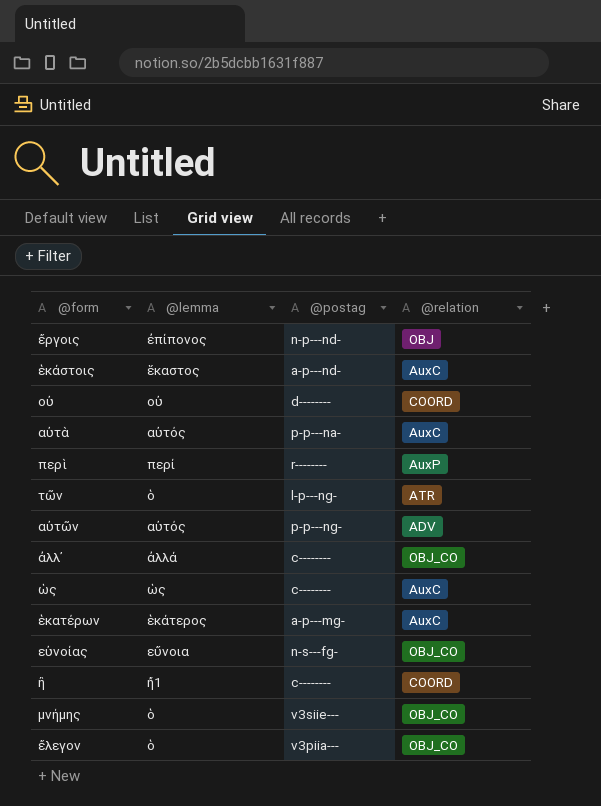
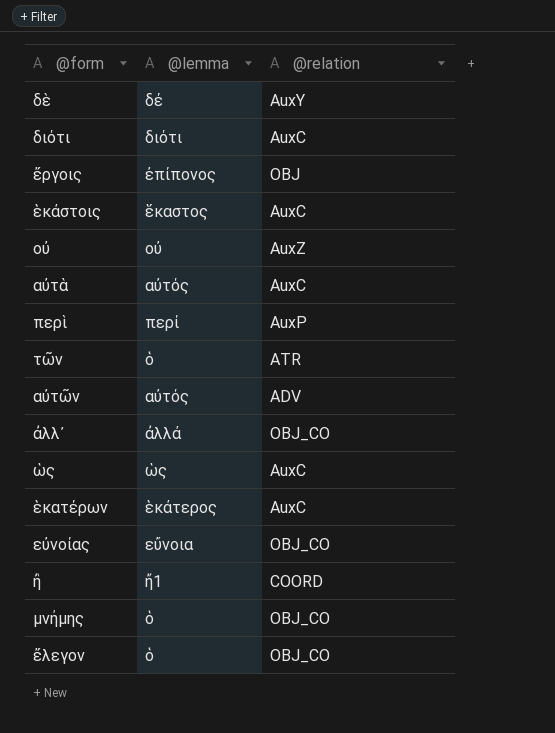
column @postag | position: 3 -> none
row δὲ: none -> δέ | AuxY
row διότι: none -> διότι | AuxC
οὐ | @relation: COORD -> AuxZ

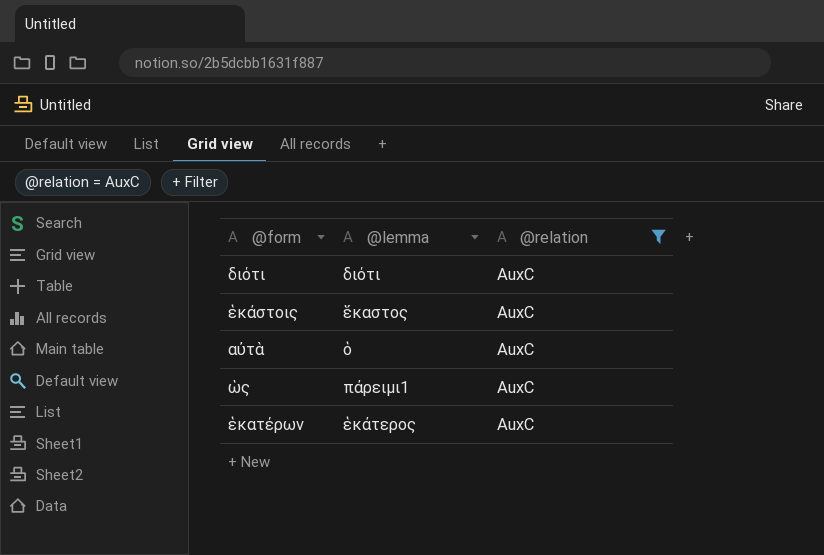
filter: none -> @relation = AuxC
αὐτὰ | @lemma: αὐτός -> ὁ
ὡς | @lemma: ὡς -> πάρειμι1

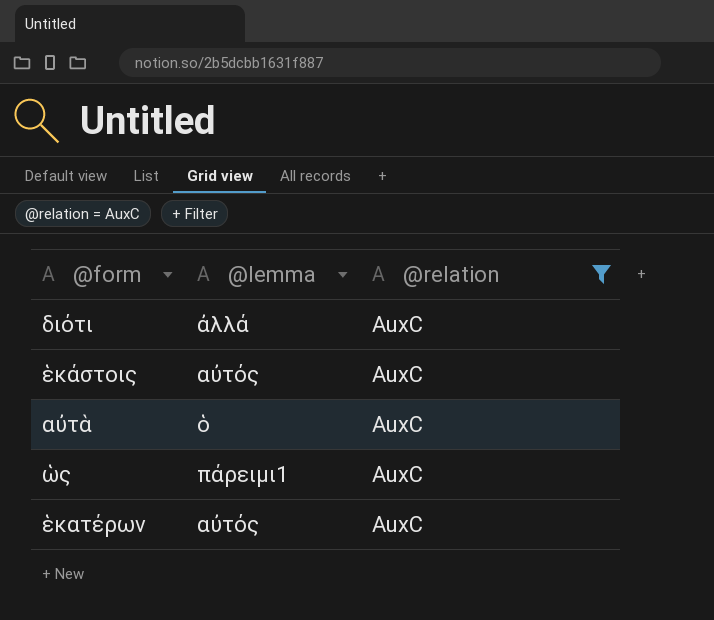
διότι | @lemma: διότι -> ἀλλά
ἑκάστοις | @lemma: ἕκαστος -> αὐτός
ἑκατέρων | @lemma: ἑκάτερος -> αὐτός

